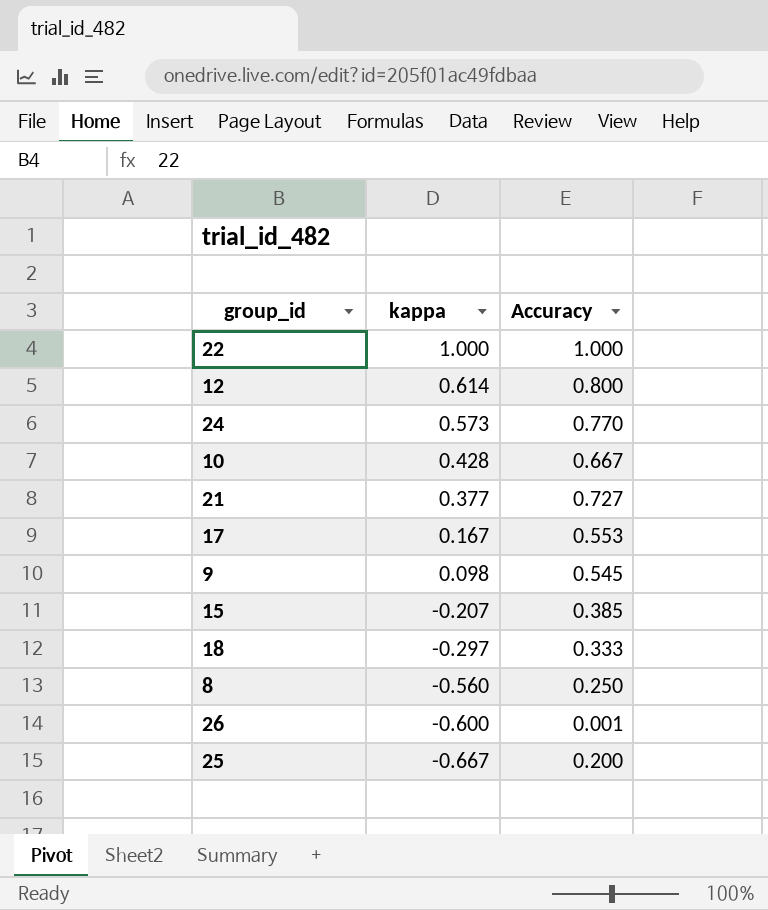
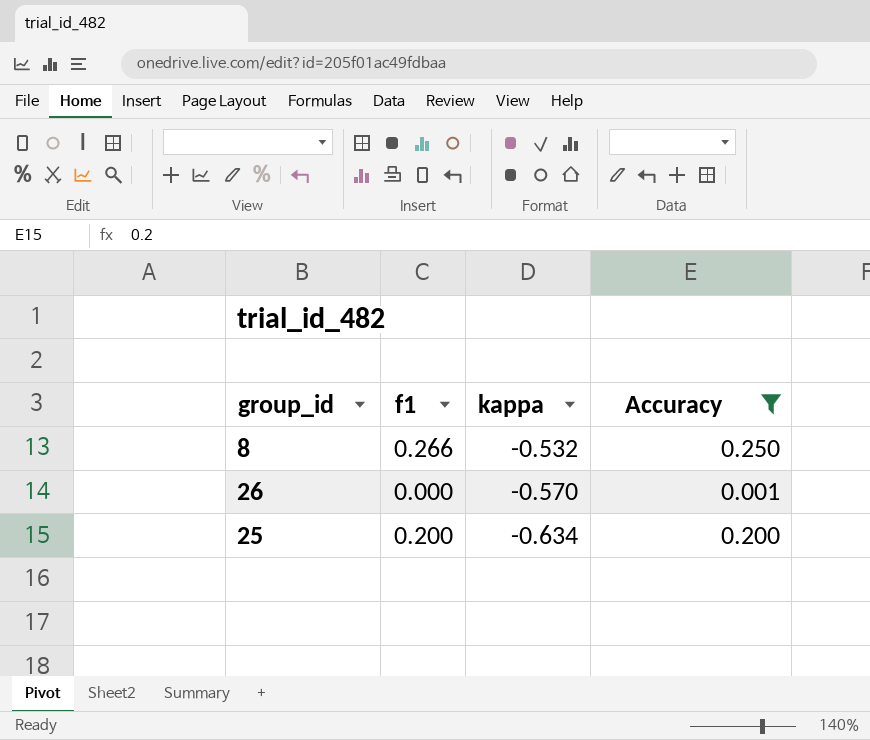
filter: none -> Accuracy <= 0.250
column f1 | position: none -> 2
8 | kappa: -0.560 -> -0.532
26 | kappa: -0.600 -> -0.570
25 | kappa: -0.667 -> -0.634

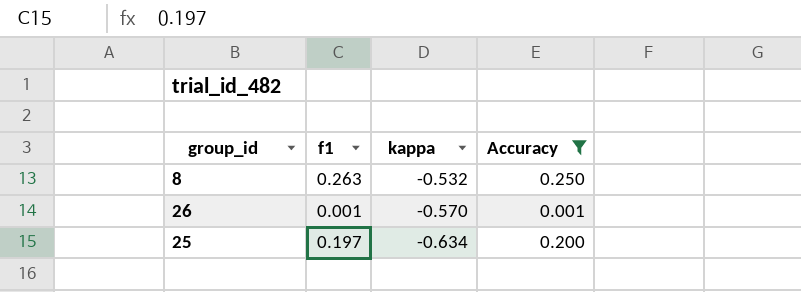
8 | f1: 0.266 -> 0.263
26 | f1: 0.000 -> 0.001
25 | f1: 0.200 -> 0.197

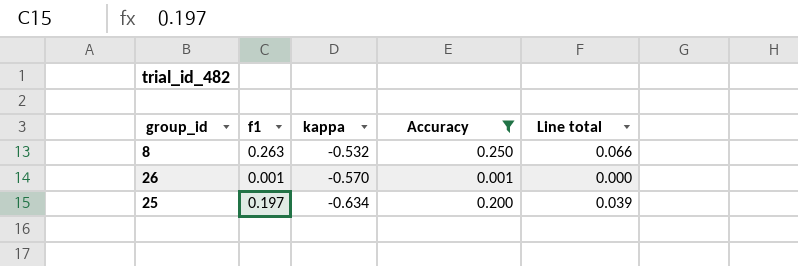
column Line total | formula: none -> [f1] * [Accuracy]

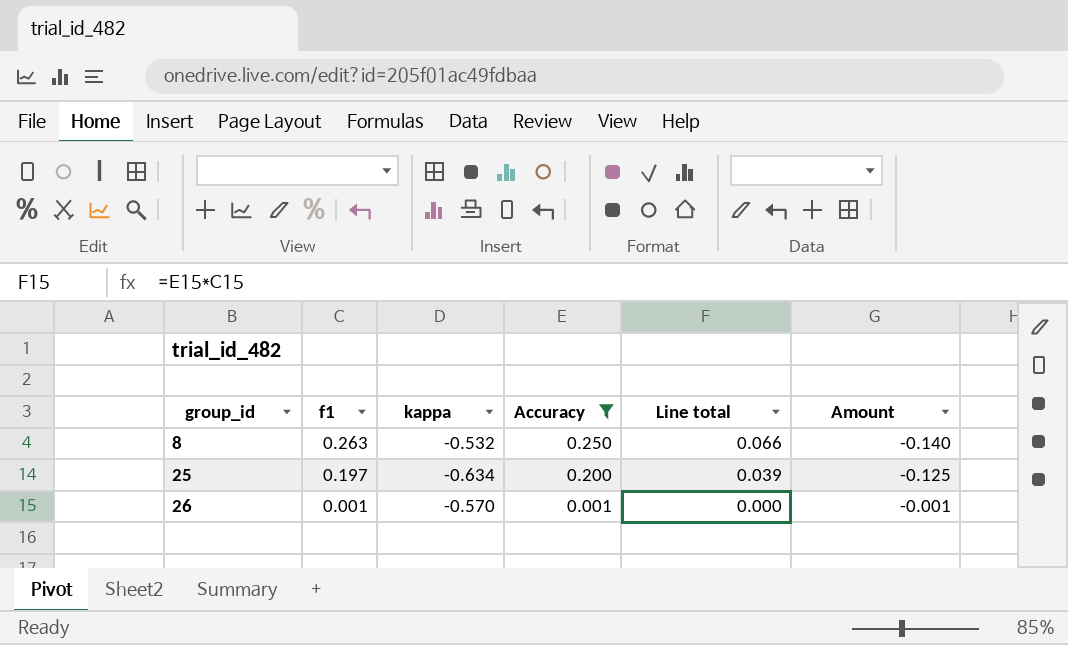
row order: kappa descending -> group_id ascending
column Amount | formula: none -> [f1] * [kappa]

